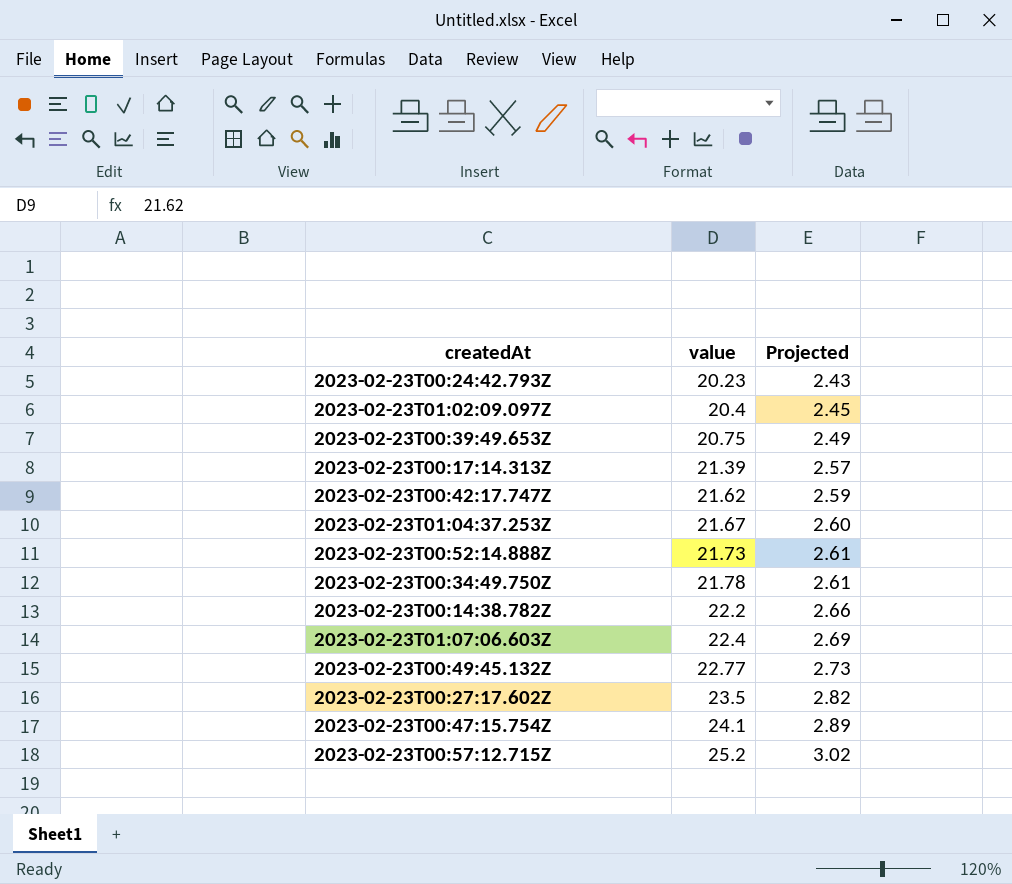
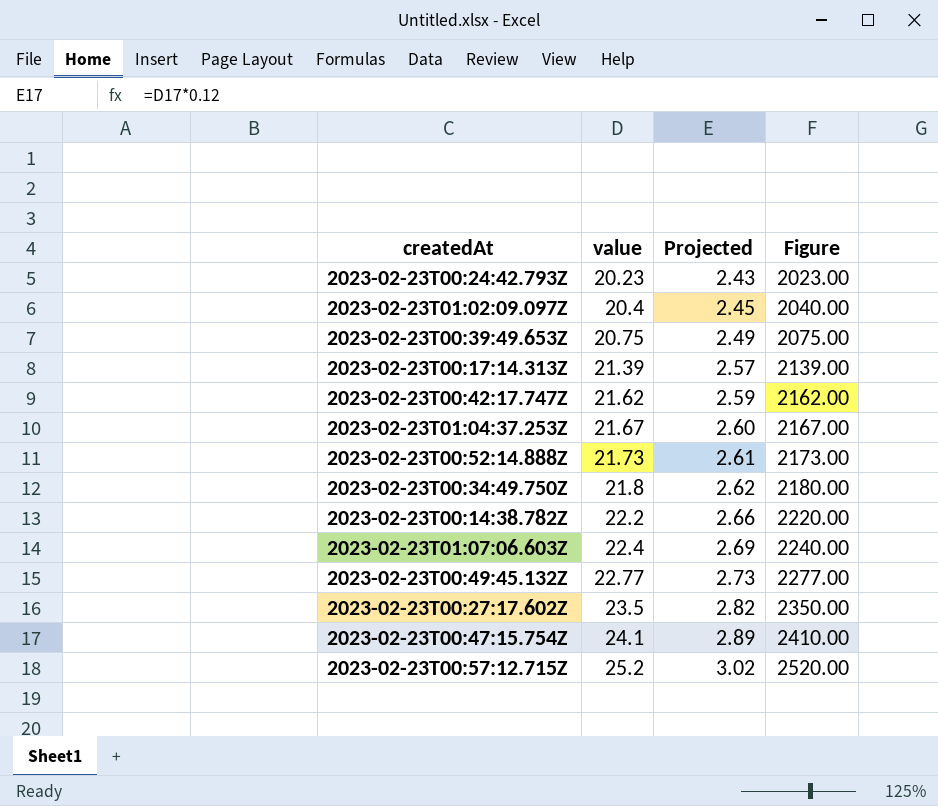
column Figure | formula: none -> [value] * 100
2023-02-23T00:34:49.750Z | value: 21.78 -> 21.8
2023-02-23T00:34:49.750Z | Projected: 2.61 -> 2.62

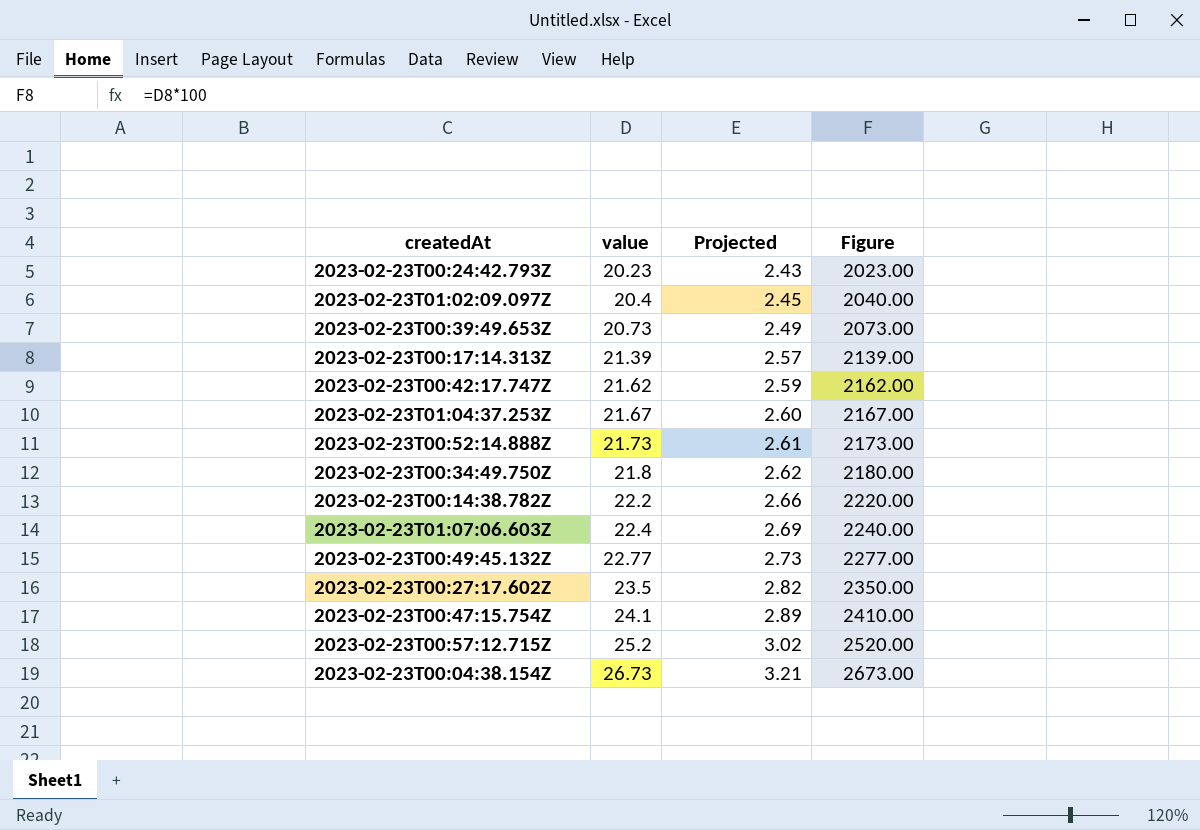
2023-02-23T00:39:49.653Z | value: 20.75 -> 20.73
2023-02-23T00:39:49.653Z | Figure: 2075.00 -> 2073.00
row 2023-02-23T00:04:38.154Z: none -> 26.73 | 3.21 | 2673.00

